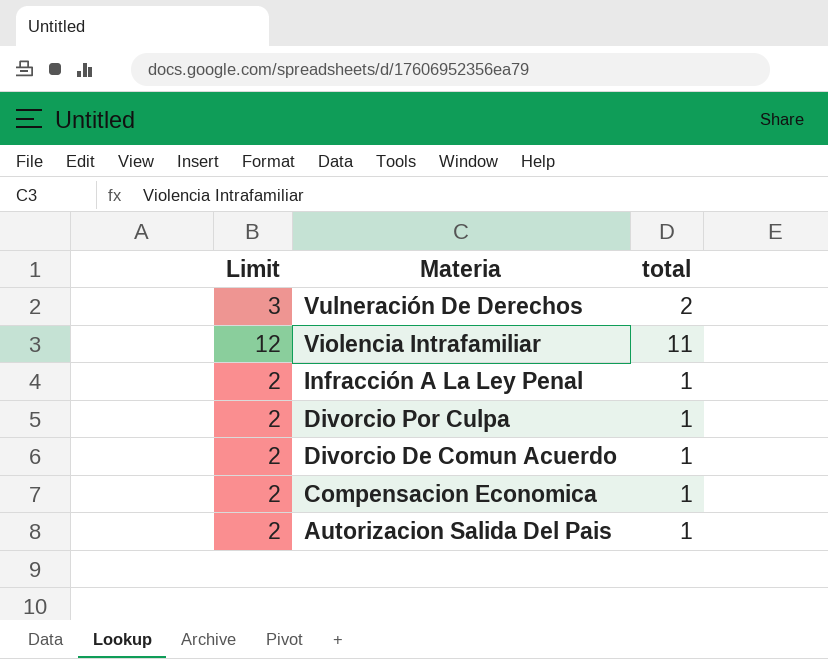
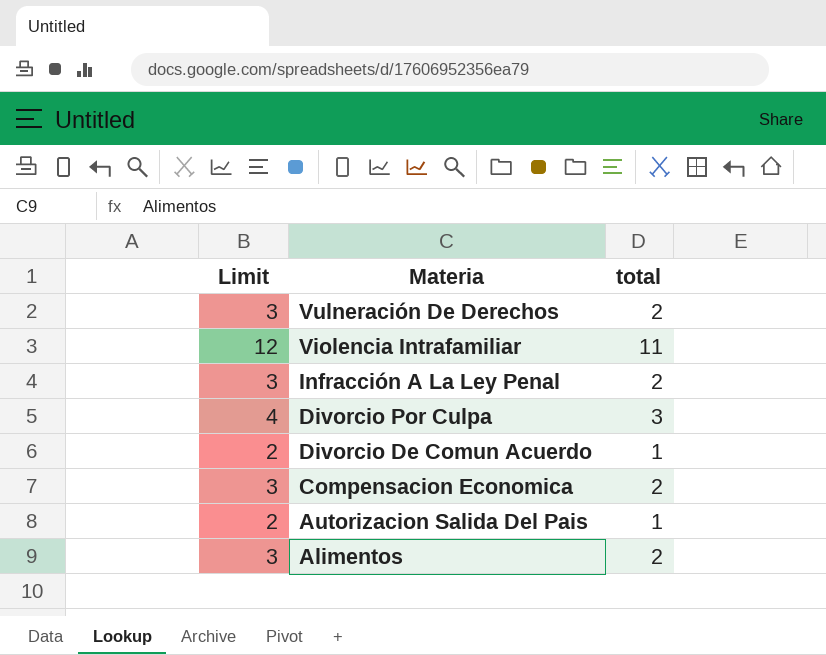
Infracción A La Ley Penal | Limit: 2 -> 3
Infracción A La Ley Penal | total: 1 -> 2
Divorcio Por Culpa | Limit: 2 -> 4
Divorcio Por Culpa | total: 1 -> 3
Compensacion Economica | Limit: 2 -> 3
Compensacion Economica | total: 1 -> 2
row Alimentos: none -> 3 | 2

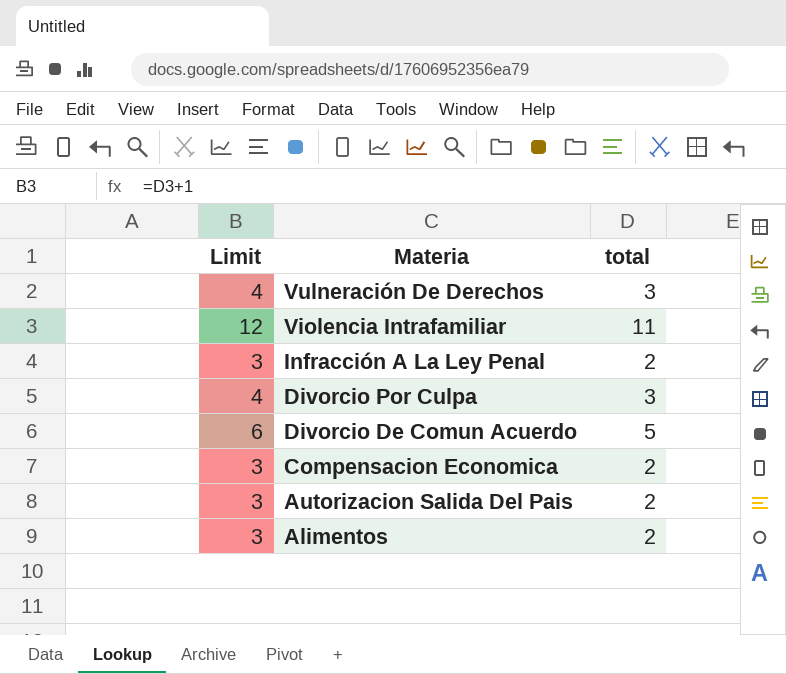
Vulneración De Derechos | Limit: 3 -> 4
Vulneración De Derechos | total: 2 -> 3
Divorcio De Comun Acuerdo | Limit: 2 -> 6
Divorcio De Comun Acuerdo | total: 1 -> 5
Autorizacion Salida Del Pais | Limit: 2 -> 3
Autorizacion Salida Del Pais | total: 1 -> 2

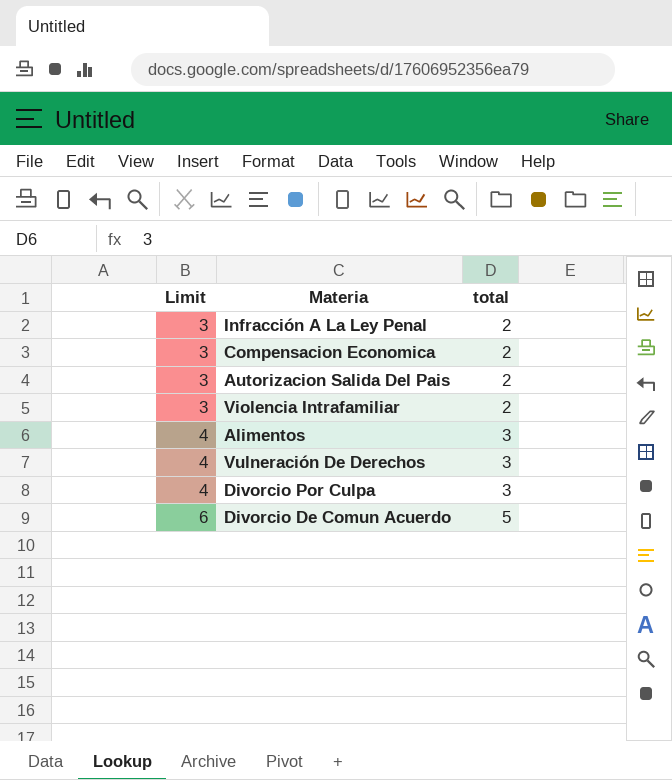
row order: Materia descending -> Limit ascending
Violencia Intrafamiliar | Limit: 12 -> 3
Violencia Intrafamiliar | total: 11 -> 2
Alimentos | Limit: 3 -> 4
Alimentos | total: 2 -> 3

